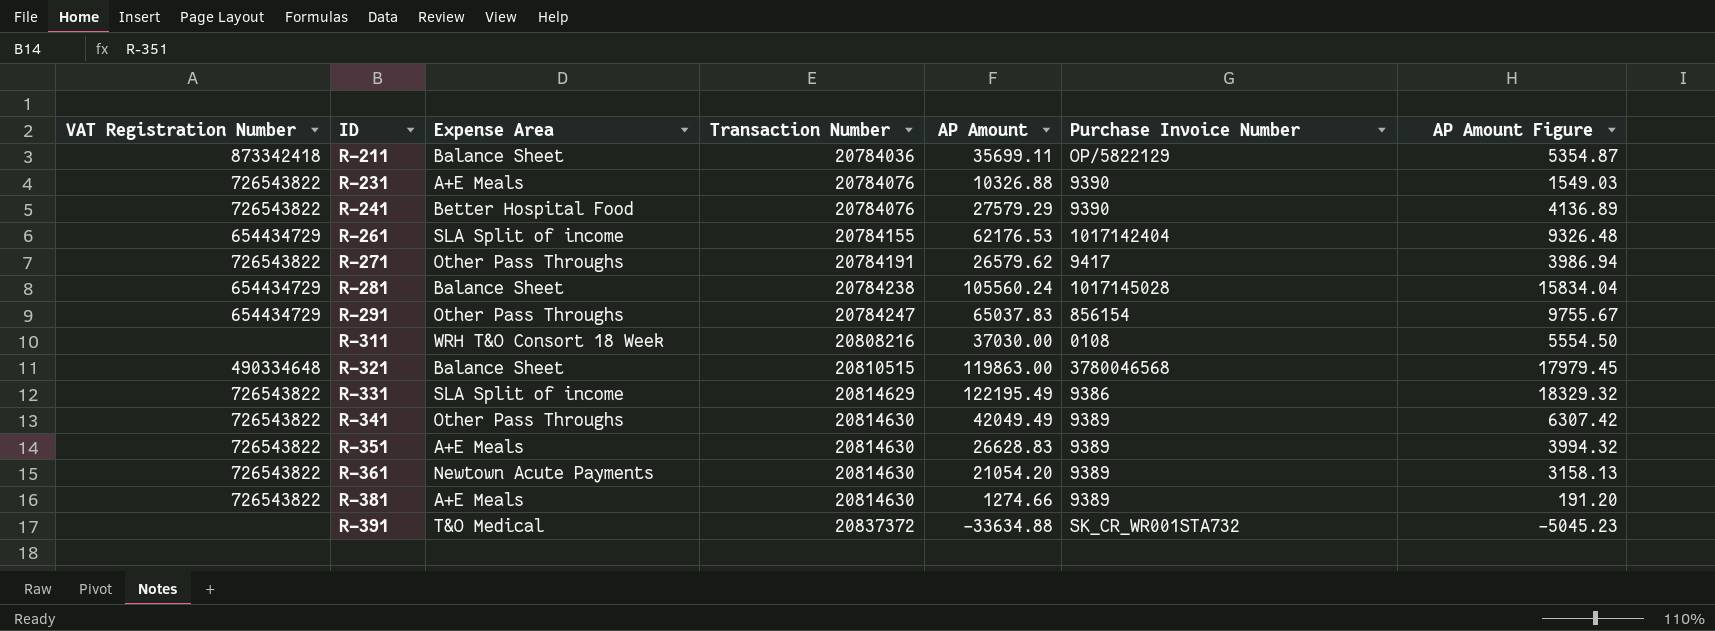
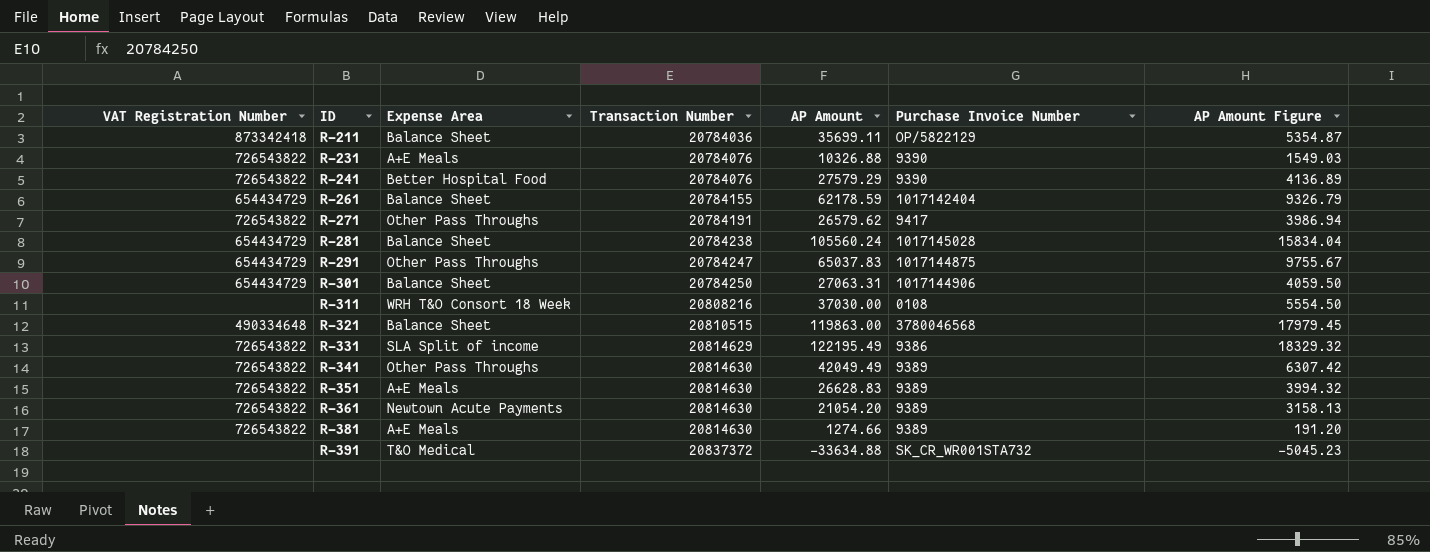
R-261 | Expense Area: SLA Split of income -> Balance Sheet
R-261 | AP Amount: 62176.53 -> 62178.59
R-261 | AP Amount Figure: 9326.48 -> 9326.79
R-291 | Purchase Invoice Number: 856154 -> 1017144875
row R-301: none -> 654434729 | Balance Sheet | 20784250 | 27063.31 | 1017144906 | 4059.50

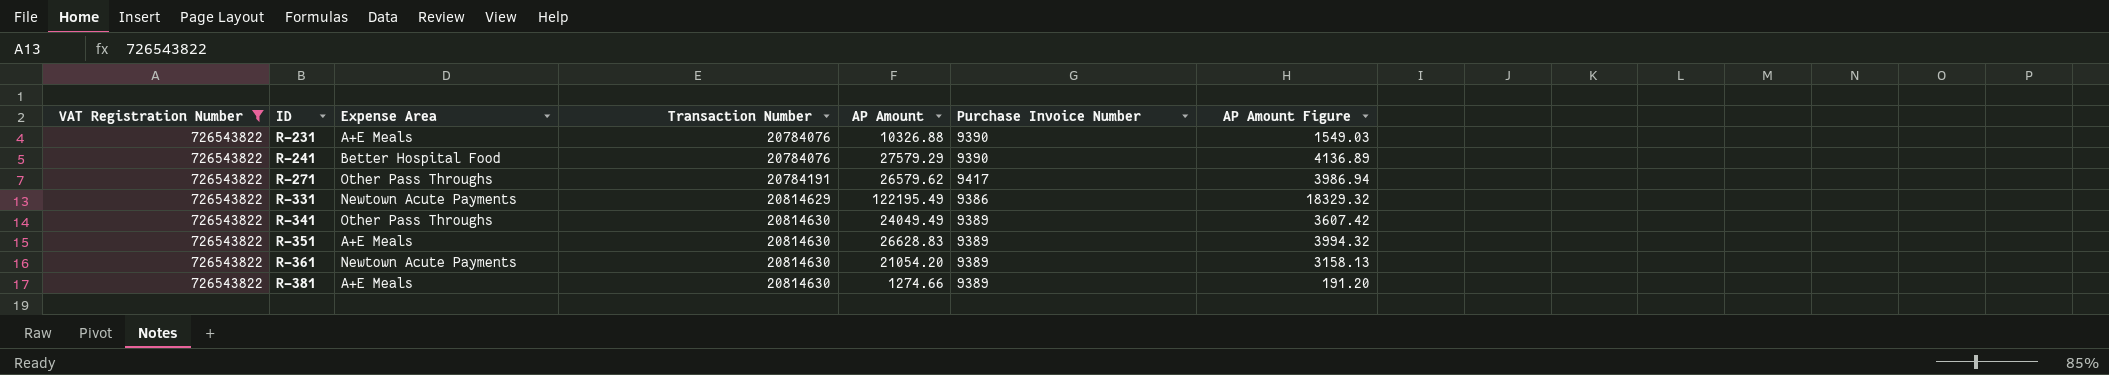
filter: none -> VAT Registration Number = 726543822
R-331 | Expense Area: SLA Split of income -> Newtown Acute Payments
R-341 | AP Amount: 42049.49 -> 24049.49
R-341 | AP Amount Figure: 6307.42 -> 3607.42

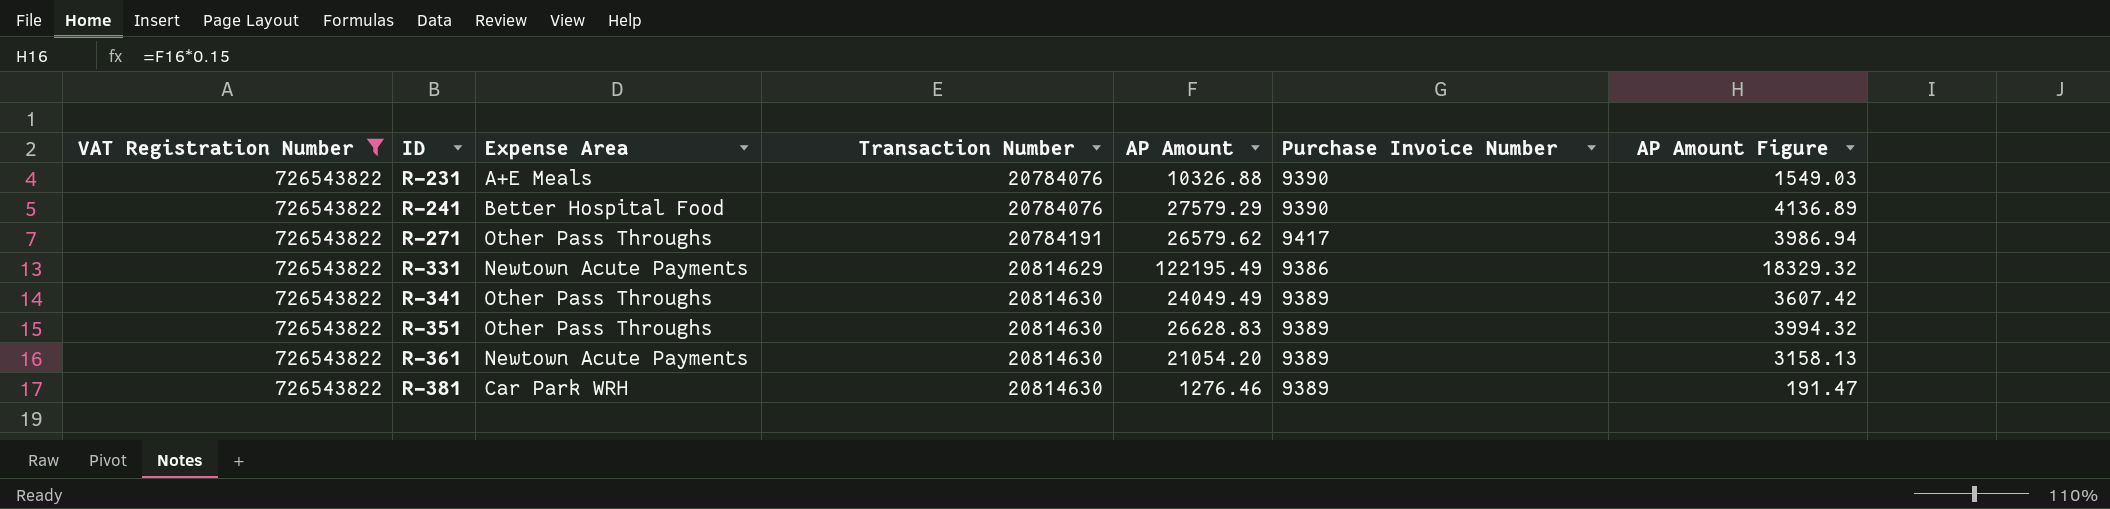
R-351 | Expense Area: A+E Meals -> Other Pass Throughs
R-381 | Expense Area: A+E Meals -> Car Park WRH
R-381 | AP Amount: 1274.66 -> 1276.46
R-381 | AP Amount Figure: 191.20 -> 191.47

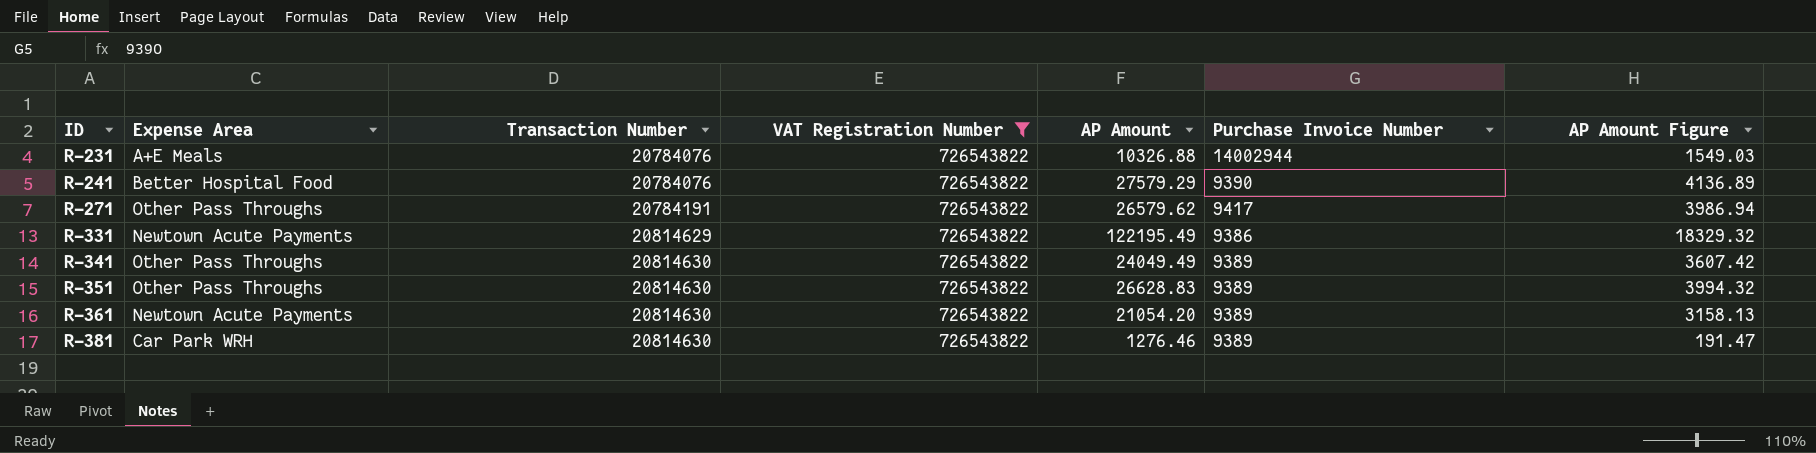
column VAT Registration Number | position: 1 -> 4
R-231 | Purchase Invoice Number: 9390 -> 14002944

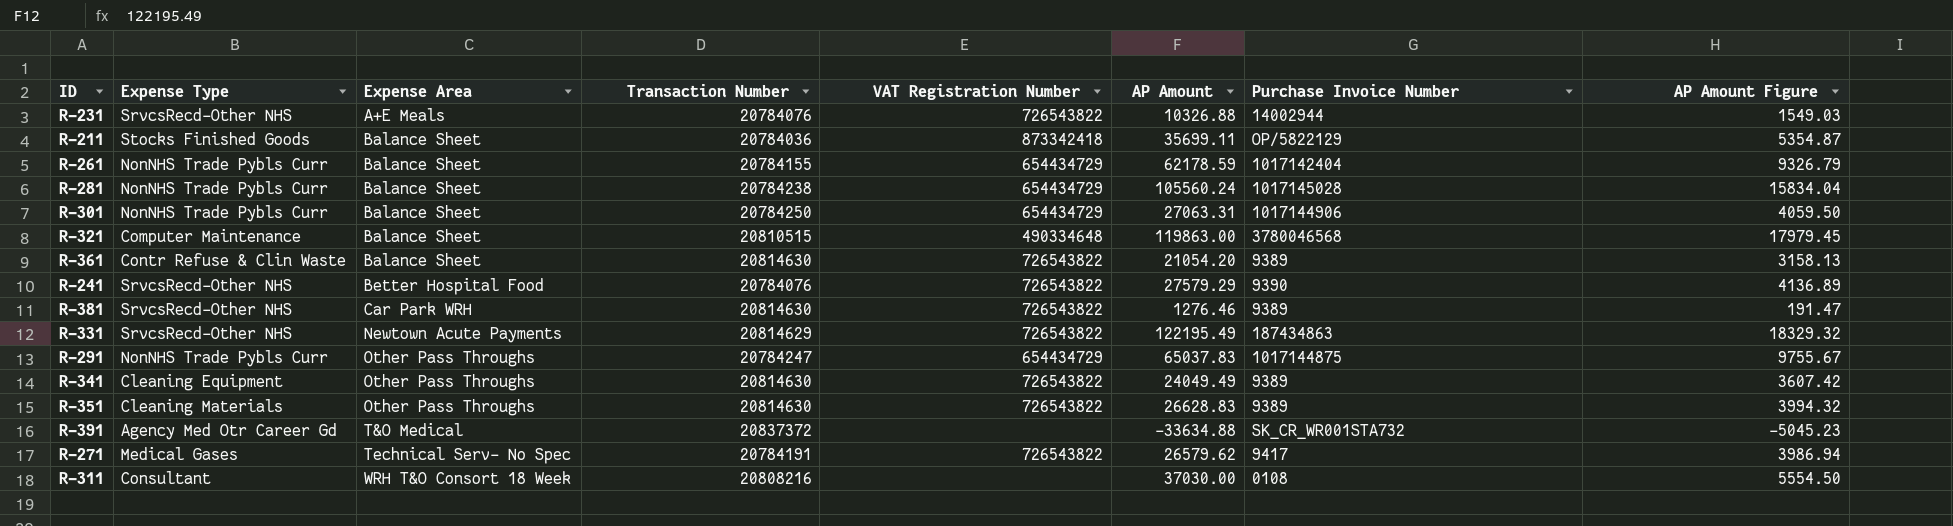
filter: VAT Registration Number = 726543822 -> none
row order: ID ascending -> Expense Area ascending
column Expense Type | position: none -> 2
R-361 | Expense Area: Newtown Acute Payments -> Balance Sheet
R-331 | Purchase Invoice Number: 9386 -> 187434863
R-271 | Expense Area: Other Pass Throughs -> Technical Serv- No Spec

